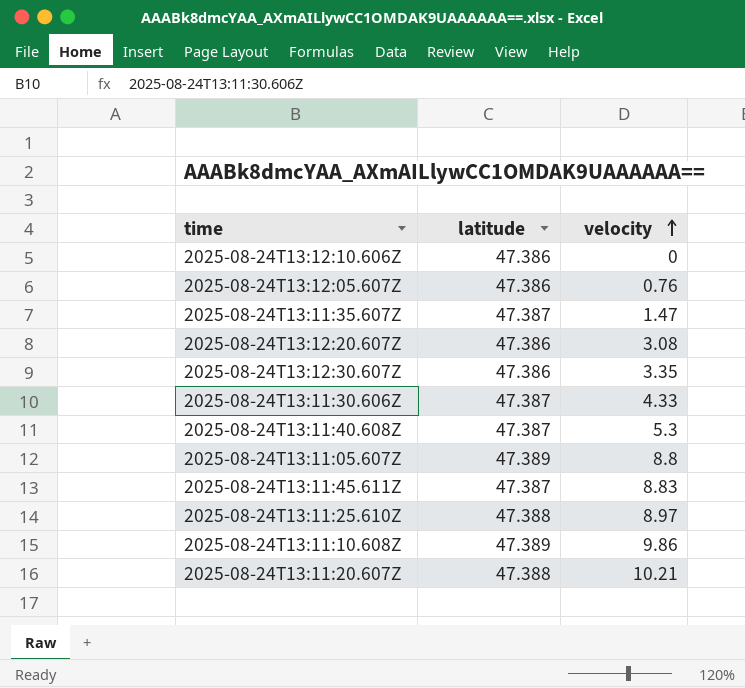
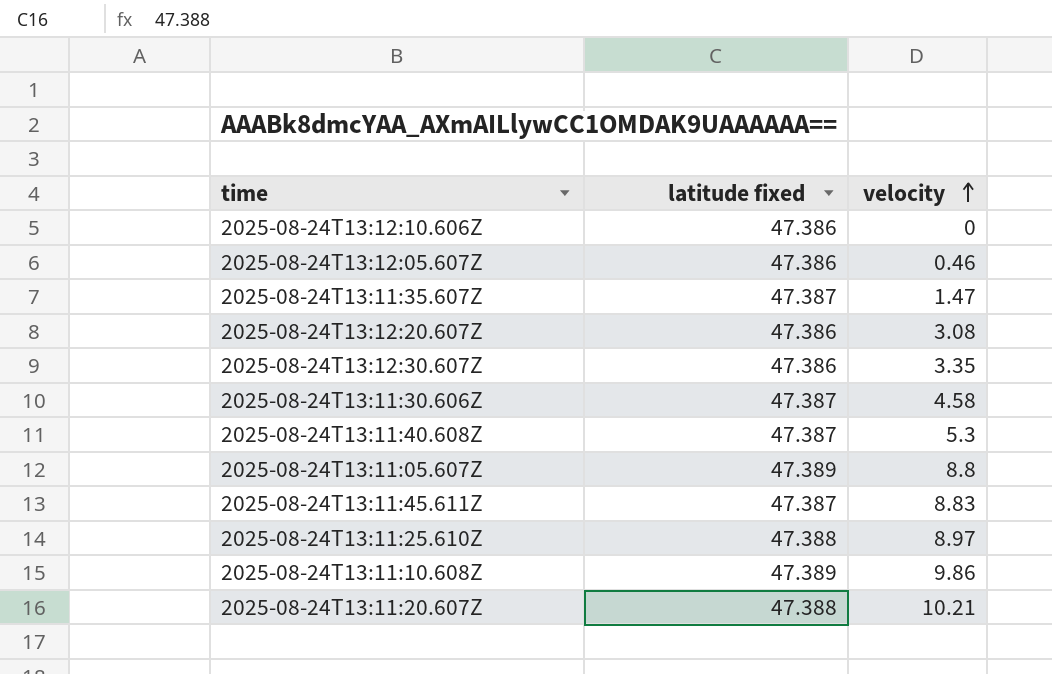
column name: latitude -> latitude fixed
2025-08-24T13:12:05.607Z | velocity: 0.76 -> 0.46
2025-08-24T13:11:30.606Z | velocity: 4.33 -> 4.58

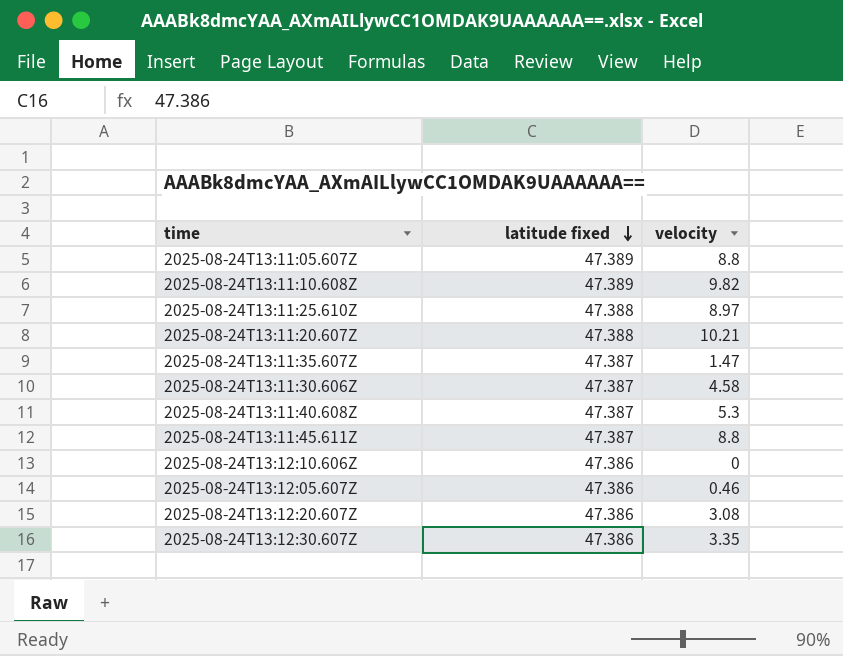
row order: velocity ascending -> latitude fixed descending
2025-08-24T13:11:10.608Z | velocity: 9.86 -> 9.82
2025-08-24T13:11:45.611Z | velocity: 8.83 -> 8.8

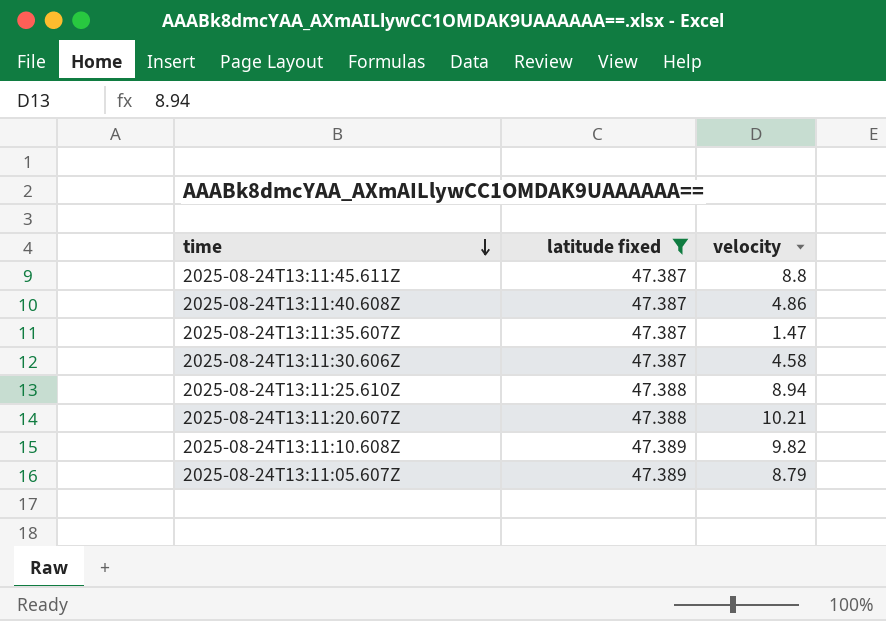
filter: none -> latitude fixed != 47.386
row order: latitude fixed descending -> time descending
2025-08-24T13:11:40.608Z | velocity: 5.3 -> 4.86
2025-08-24T13:11:25.610Z | velocity: 8.97 -> 8.94
2025-08-24T13:11:05.607Z | velocity: 8.8 -> 8.79

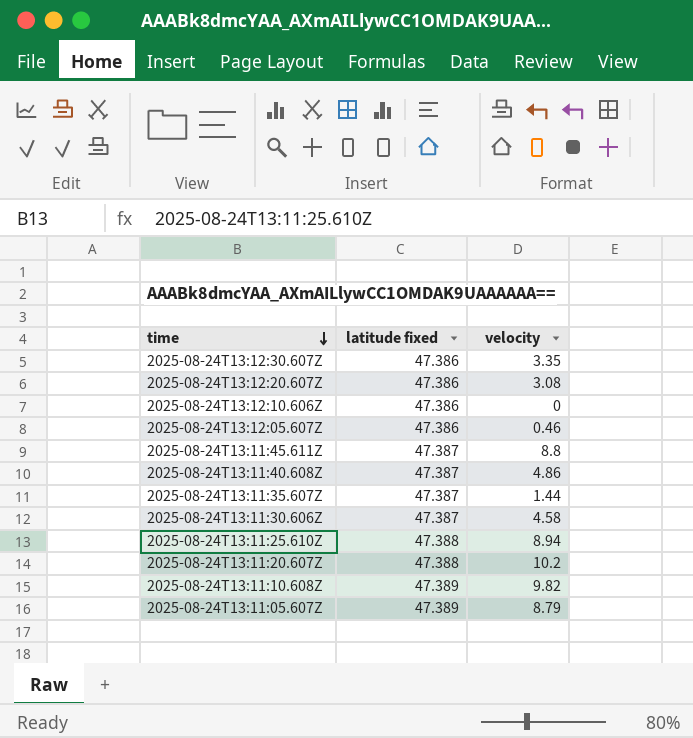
filter: latitude fixed != 47.386 -> none
2025-08-24T13:11:35.607Z | velocity: 1.47 -> 1.44
2025-08-24T13:11:20.607Z | velocity: 10.21 -> 10.2

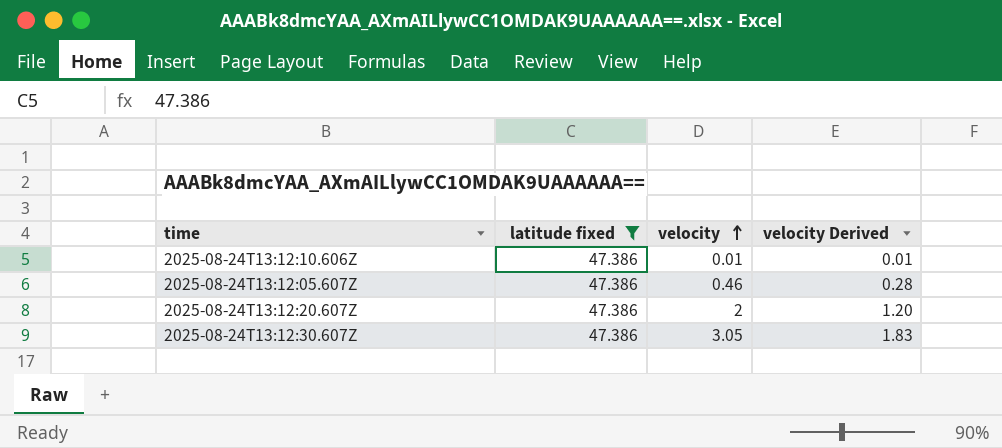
filter: none -> latitude fixed = 47.386
row order: time descending -> velocity ascending
column velocity Derived | formula: none -> [velocity] * 0.6
2025-08-24T13:12:10.606Z | velocity: 0 -> 0.01
2025-08-24T13:12:20.607Z | velocity: 3.08 -> 2
2025-08-24T13:12:30.607Z | velocity: 3.35 -> 3.05

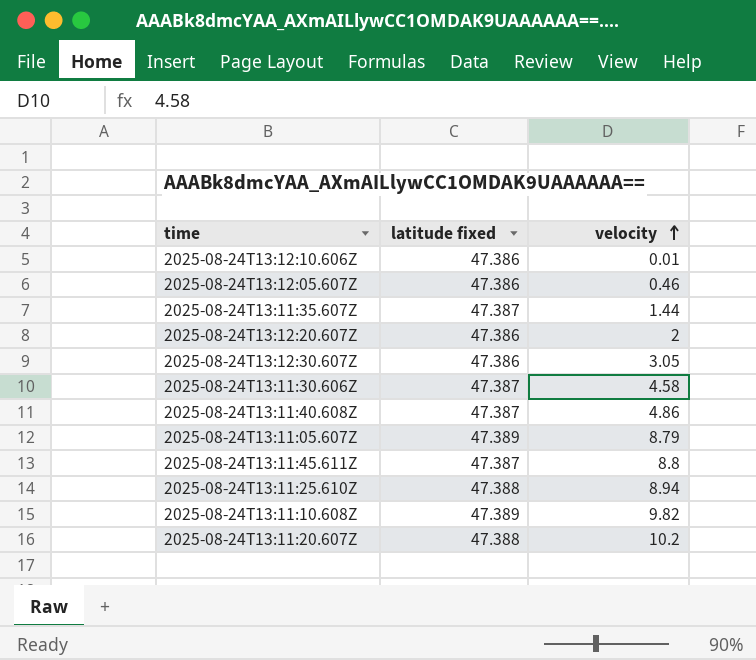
filter: latitude fixed = 47.386 -> none
column velocity Derived | formula: [velocity] * 0.6 -> none

